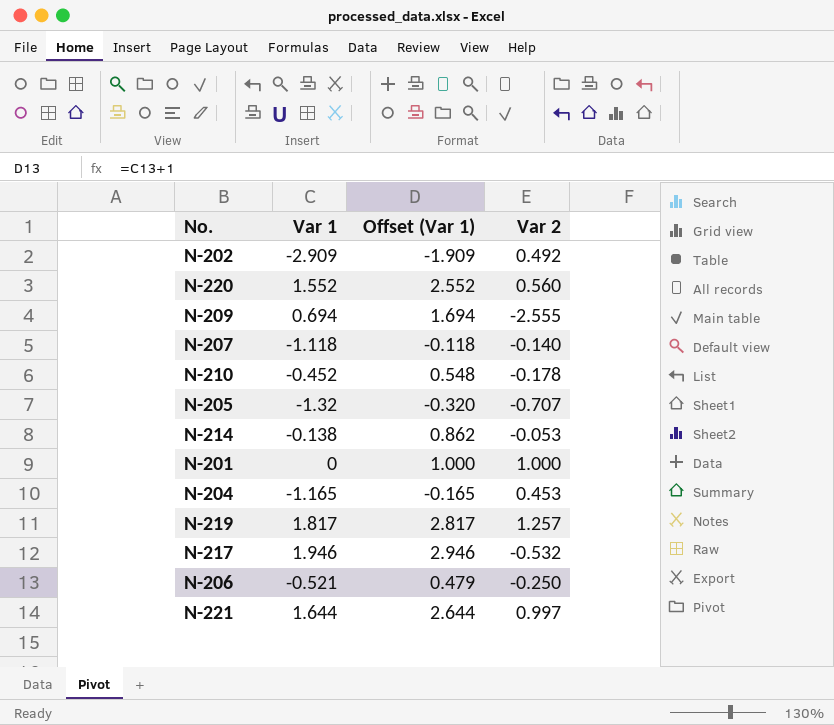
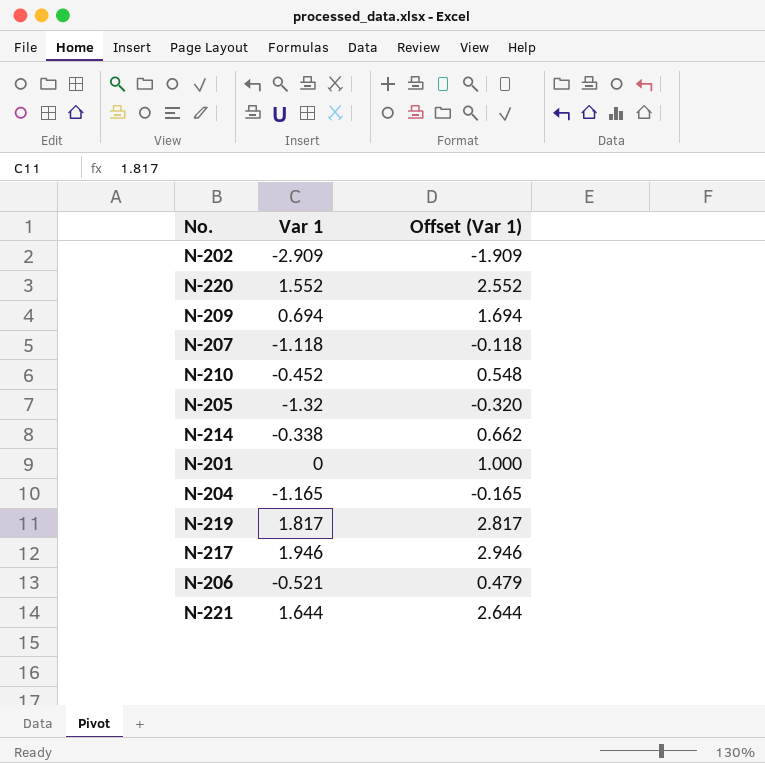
column Var 2 | position: 4 -> none
N-214 | Var 1: -0.138 -> -0.338
N-214 | Offset (Var 1): 0.862 -> 0.662

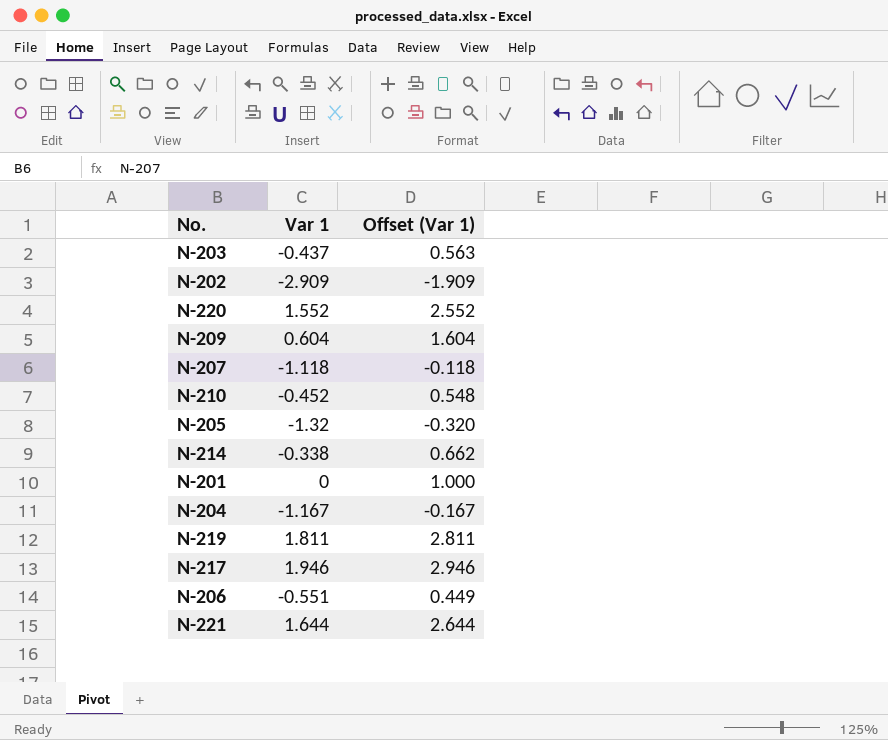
row N-203: none -> -0.437 | 0.563
N-209 | Var 1: 0.694 -> 0.604
N-209 | Offset (Var 1): 1.694 -> 1.604
N-204 | Var 1: -1.165 -> -1.167
N-204 | Offset (Var 1): -0.165 -> -0.167
N-219 | Var 1: 1.817 -> 1.811
N-219 | Offset (Var 1): 2.817 -> 2.811
N-206 | Var 1: -0.521 -> -0.551
N-206 | Offset (Var 1): 0.479 -> 0.449

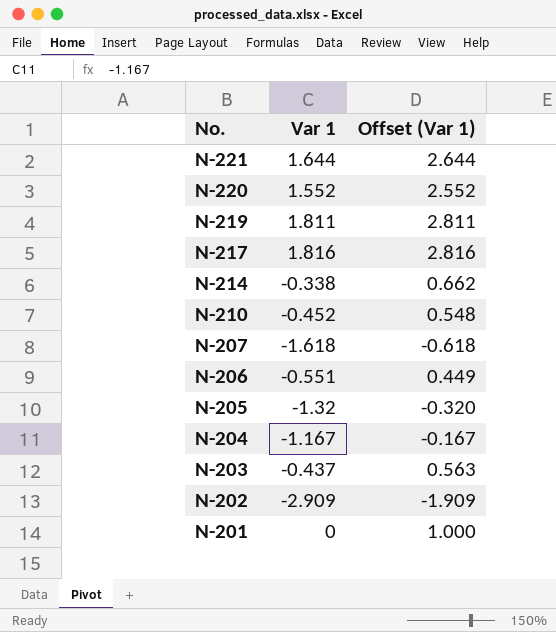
row order: none -> No. descending
row N-209: 0.604 | 1.604 -> none
N-217 | Var 1: 1.946 -> 1.816
N-217 | Offset (Var 1): 2.946 -> 2.816
N-207 | Var 1: -1.118 -> -1.618
N-207 | Offset (Var 1): -0.118 -> -0.618

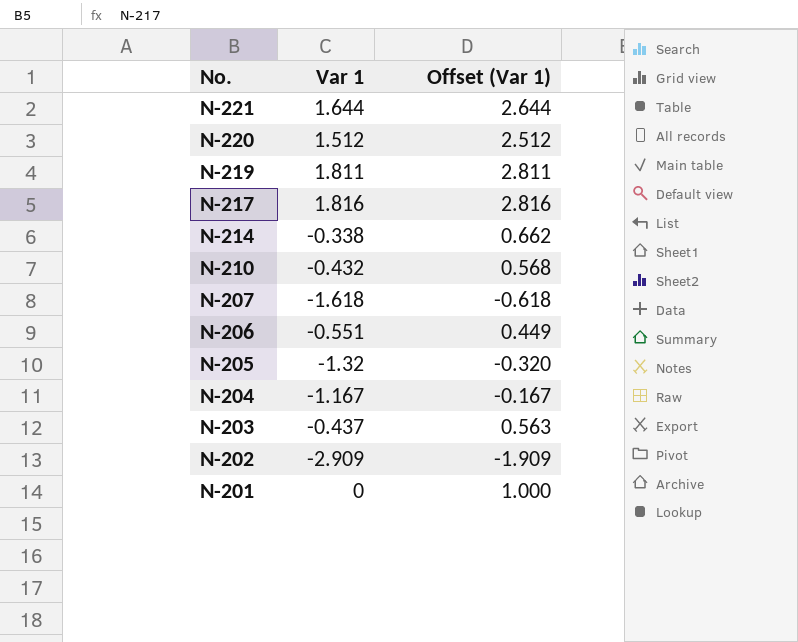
N-220 | Var 1: 1.552 -> 1.512
N-220 | Offset (Var 1): 2.552 -> 2.512
N-210 | Var 1: -0.452 -> -0.432
N-210 | Offset (Var 1): 0.548 -> 0.568

